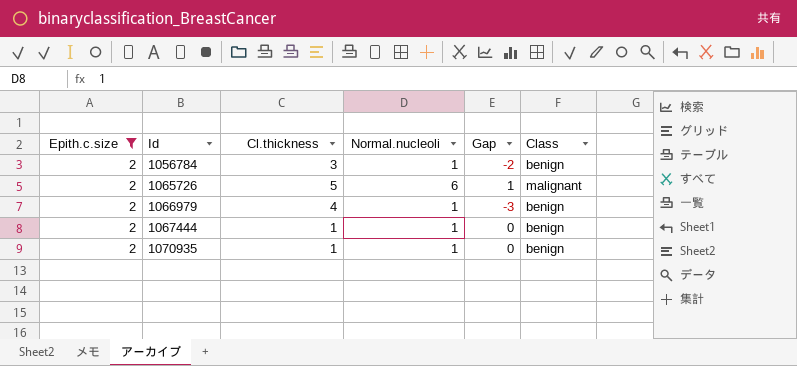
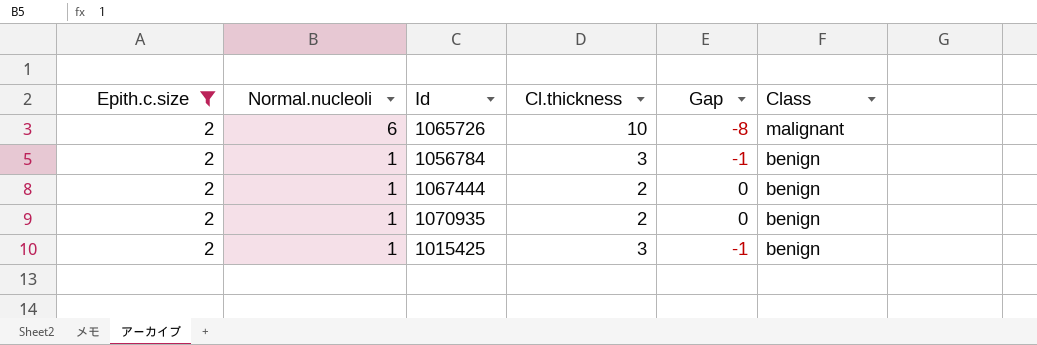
row order: Id ascending -> Normal.nucleoli descending
column Normal.nucleoli | position: 4 -> 2
column Gap | formula: [Normal.nucleoli] - [Cl.thickness] -> [Epith.c.size] - [Cl.thickness]
row 1066979: 2 | 4 | 1 | -3 | benign -> none
1065726 | Cl.thickness: 5 -> 10
1067444 | Cl.thickness: 1 -> 2
1070935 | Cl.thickness: 1 -> 2
row 1015425: none -> 2 | 1 | 3 | -1 | benign

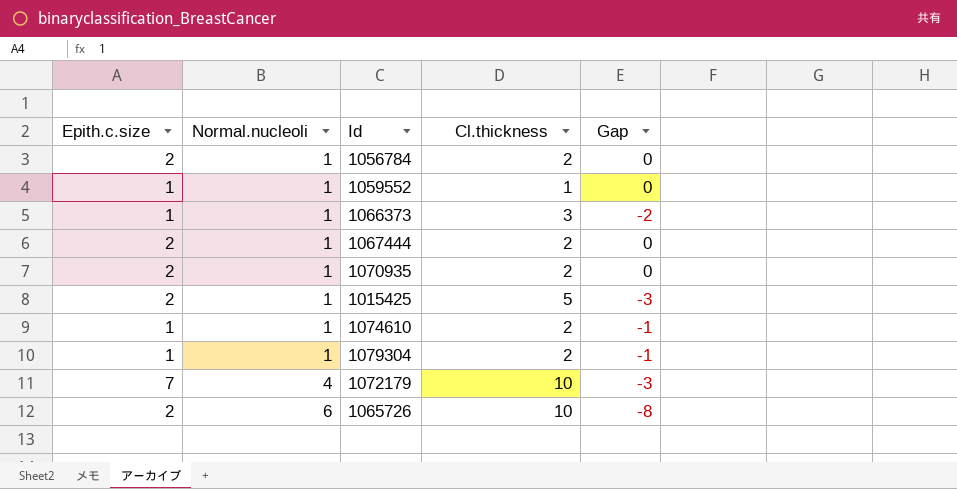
filter: Epith.c.size = 2 -> none
row order: Normal.nucleoli descending -> Normal.nucleoli ascending
column Class | position: 6 -> none
1056784 | Cl.thickness: 3 -> 2
1056784 | Gap: -1 -> 0
1015425 | Cl.thickness: 3 -> 5
1015425 | Gap: -1 -> -3

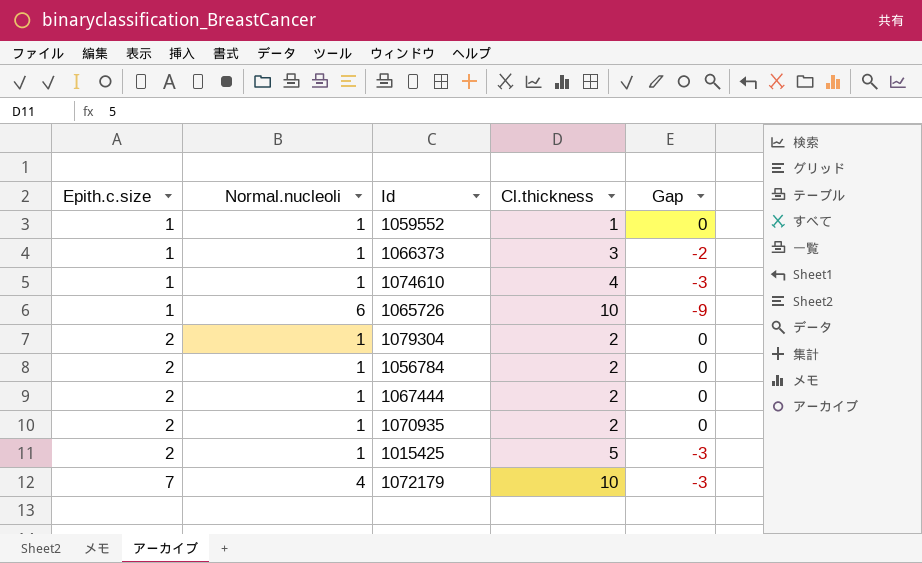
row order: Normal.nucleoli ascending -> Epith.c.size ascending
1074610 | Cl.thickness: 2 -> 4
1074610 | Gap: -1 -> -3
1065726 | Epith.c.size: 2 -> 1
1065726 | Gap: -8 -> -9
1079304 | Epith.c.size: 1 -> 2
1079304 | Gap: -1 -> 0

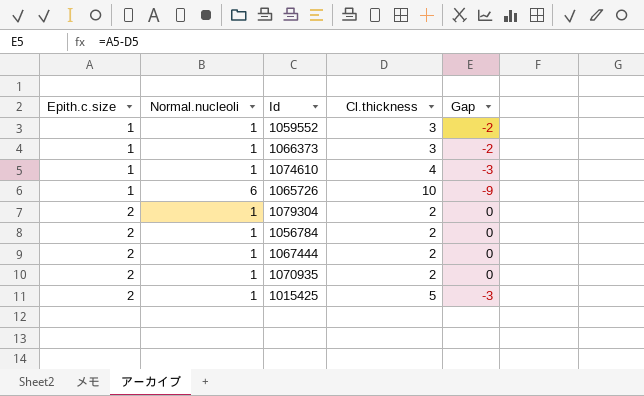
row 1072179: 7 | 4 | 10 | -3 -> none
1059552 | Cl.thickness: 1 -> 3
1059552 | Gap: 0 -> -2

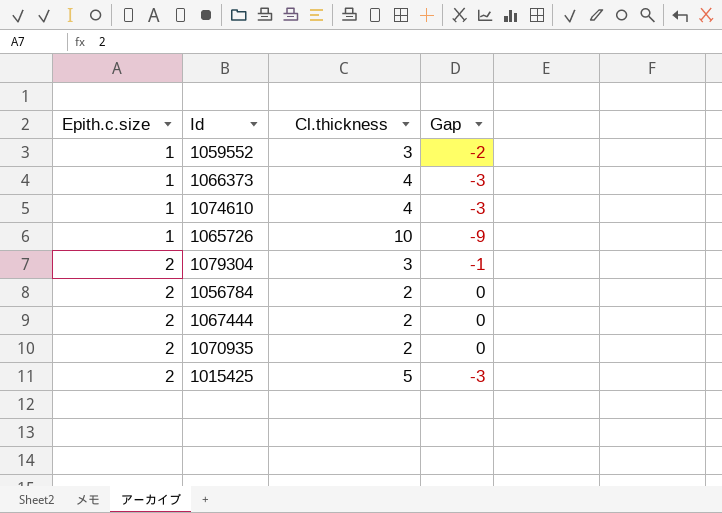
column Normal.nucleoli | position: 2 -> none
1066373 | Cl.thickness: 3 -> 4
1066373 | Gap: -2 -> -3
1079304 | Cl.thickness: 2 -> 3
1079304 | Gap: 0 -> -1

